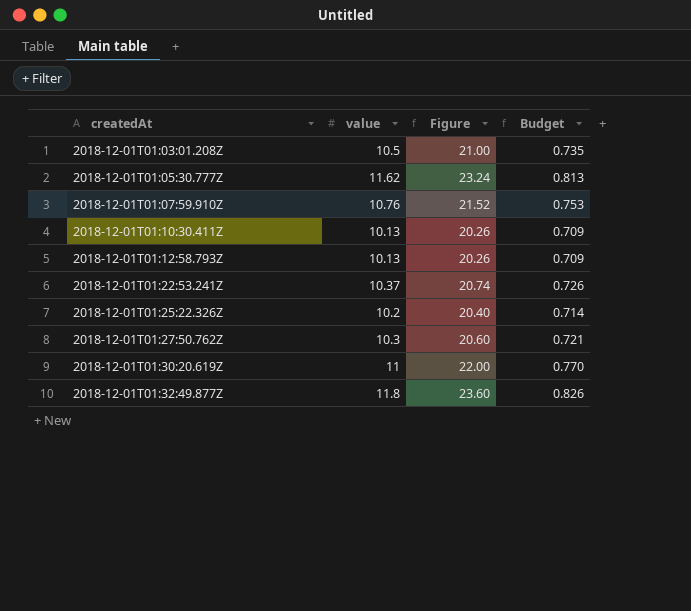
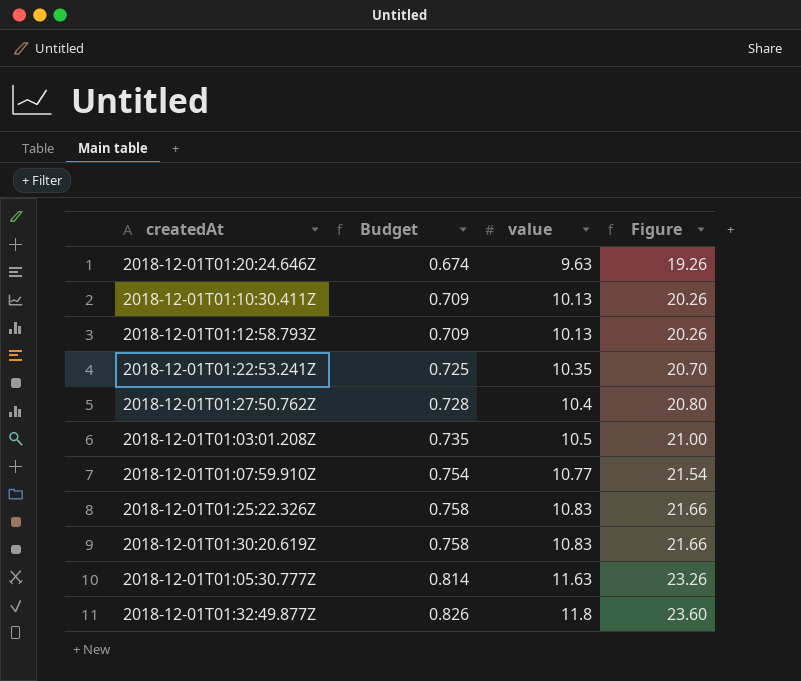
row order: createdAt ascending -> Budget ascending
column Budget | position: 4 -> 2
row 2018-12-01T01:20:24.646Z: none -> 0.674 | 9.63 | 19.26
2018-12-01T01:22:53.241Z | Budget: 0.726 -> 0.725
2018-12-01T01:22:53.241Z | value: 10.37 -> 10.35
2018-12-01T01:22:53.241Z | Figure: 20.74 -> 20.70
2018-12-01T01:27:50.762Z | Budget: 0.721 -> 0.728
2018-12-01T01:27:50.762Z | value: 10.3 -> 10.4
2018-12-01T01:27:50.762Z | Figure: 20.60 -> 20.80
2018-12-01T01:07:59.910Z | Budget: 0.753 -> 0.754
2018-12-01T01:07:59.910Z | value: 10.76 -> 10.77
2018-12-01T01:07:59.910Z | Figure: 21.52 -> 21.54
2018-12-01T01:25:22.326Z | Budget: 0.714 -> 0.758
2018-12-01T01:25:22.326Z | value: 10.2 -> 10.83
2018-12-01T01:25:22.326Z | Figure: 20.40 -> 21.66
2018-12-01T01:30:20.619Z | Budget: 0.770 -> 0.758
2018-12-01T01:30:20.619Z | value: 11 -> 10.83
2018-12-01T01:30:20.619Z | Figure: 22.00 -> 21.66
2018-12-01T01:05:30.777Z | Budget: 0.813 -> 0.814
2018-12-01T01:05:30.777Z | value: 11.62 -> 11.63
2018-12-01T01:05:30.777Z | Figure: 23.24 -> 23.26

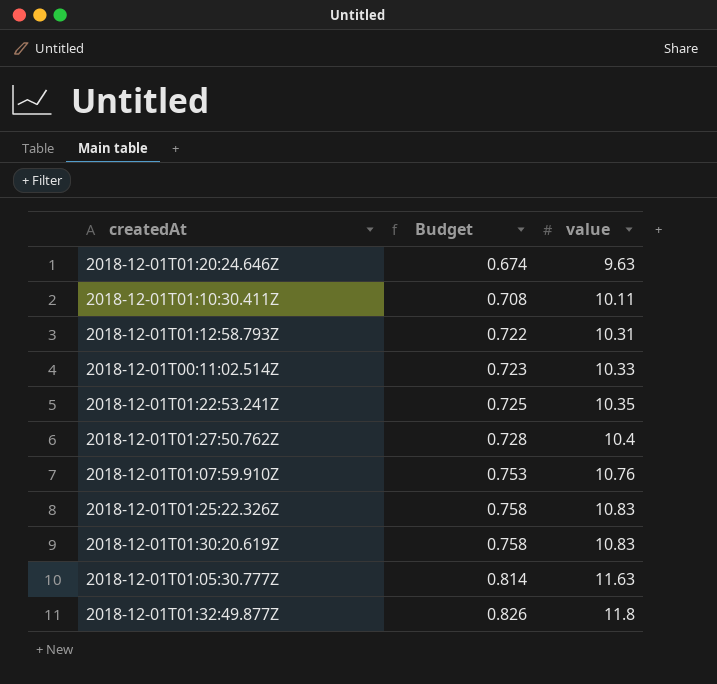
column Figure | formula: [value] * 2 -> none
row 2018-12-01T01:03:01.208Z: 0.735 | 10.5 | 21.00 -> none
2018-12-01T01:10:30.411Z | Budget: 0.709 -> 0.708
2018-12-01T01:10:30.411Z | value: 10.13 -> 10.11
2018-12-01T01:12:58.793Z | Budget: 0.709 -> 0.722
2018-12-01T01:12:58.793Z | value: 10.13 -> 10.31
row 2018-12-01T00:11:02.514Z: none -> 0.723 | 10.33
2018-12-01T01:07:59.910Z | Budget: 0.754 -> 0.753
2018-12-01T01:07:59.910Z | value: 10.77 -> 10.76

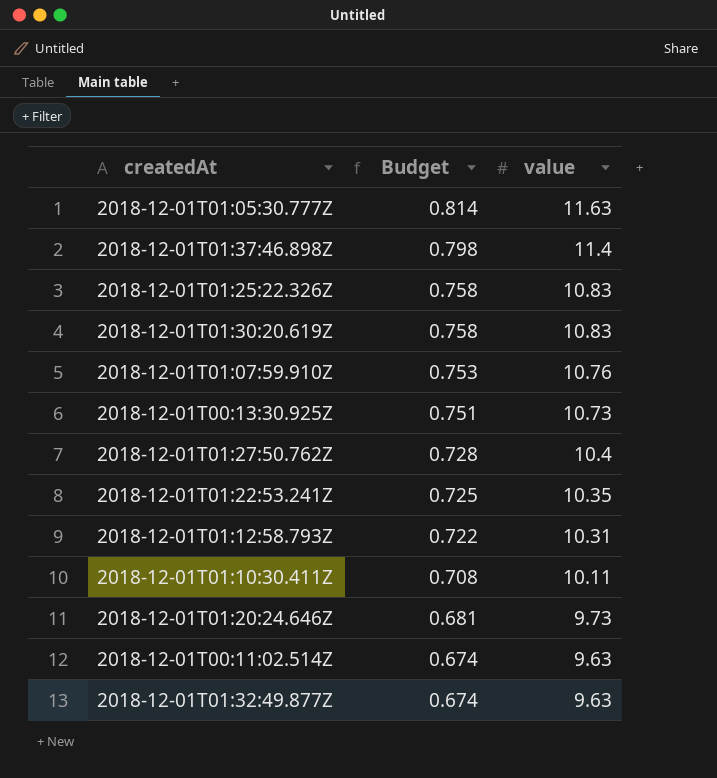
row order: Budget ascending -> Budget descending
row 2018-12-01T01:37:46.898Z: none -> 0.798 | 11.4
row 2018-12-01T00:13:30.925Z: none -> 0.751 | 10.73
2018-12-01T01:20:24.646Z | Budget: 0.674 -> 0.681
2018-12-01T01:20:24.646Z | value: 9.63 -> 9.73
2018-12-01T00:11:02.514Z | Budget: 0.723 -> 0.674
2018-12-01T00:11:02.514Z | value: 10.33 -> 9.63
2018-12-01T01:32:49.877Z | Budget: 0.826 -> 0.674
2018-12-01T01:32:49.877Z | value: 11.8 -> 9.63

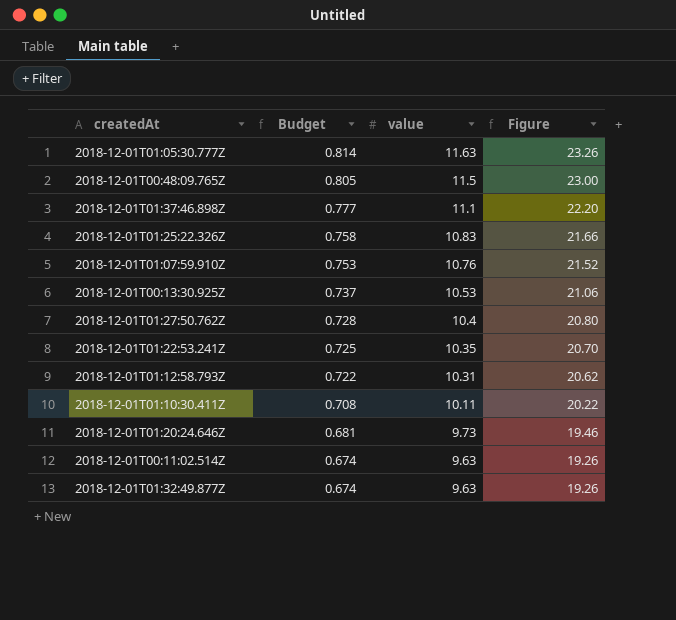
column Figure | formula: none -> [value] * 2
row 2018-12-01T01:30:20.619Z: 0.758 | 10.83 -> none
row 2018-12-01T00:48:09.765Z: none -> 0.805 | 11.5 | 23.00
2018-12-01T01:37:46.898Z | Budget: 0.798 -> 0.777
2018-12-01T01:37:46.898Z | value: 11.4 -> 11.1
2018-12-01T00:13:30.925Z | Budget: 0.751 -> 0.737
2018-12-01T00:13:30.925Z | value: 10.73 -> 10.53

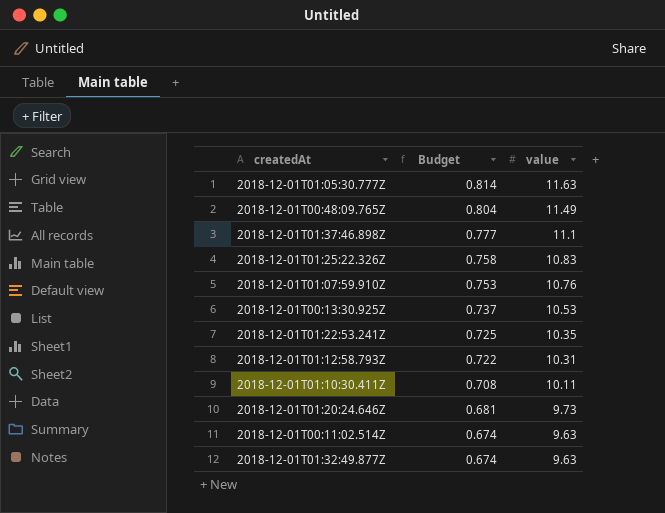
column Figure | formula: [value] * 2 -> none
row 2018-12-01T01:27:50.762Z: 0.728 | 10.4 | 20.80 -> none
2018-12-01T00:48:09.765Z | Budget: 0.805 -> 0.804
2018-12-01T00:48:09.765Z | value: 11.5 -> 11.49

